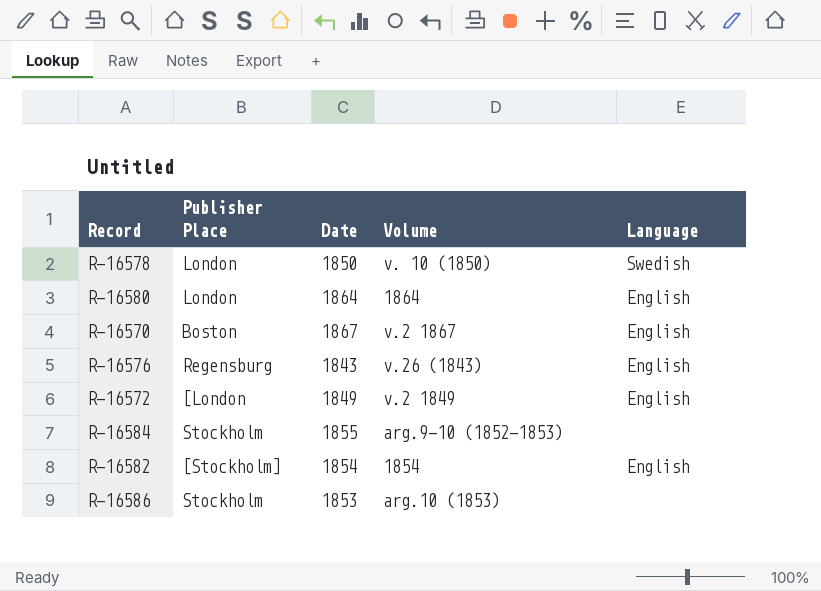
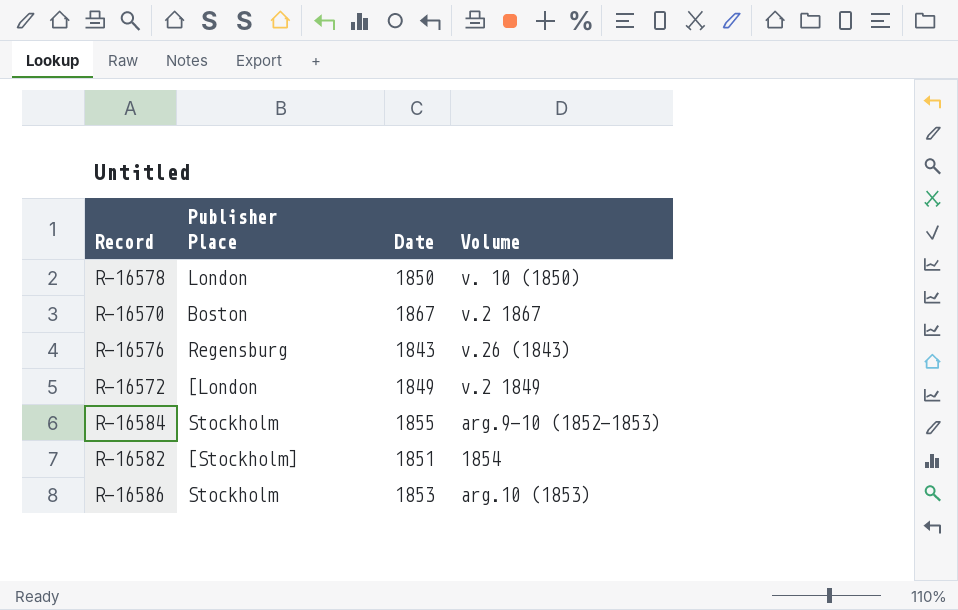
column Language | position: 5 -> none
row R-16580: London | 1864 | 1864 | English -> none
R-16582 | Date: 1854 -> 1851

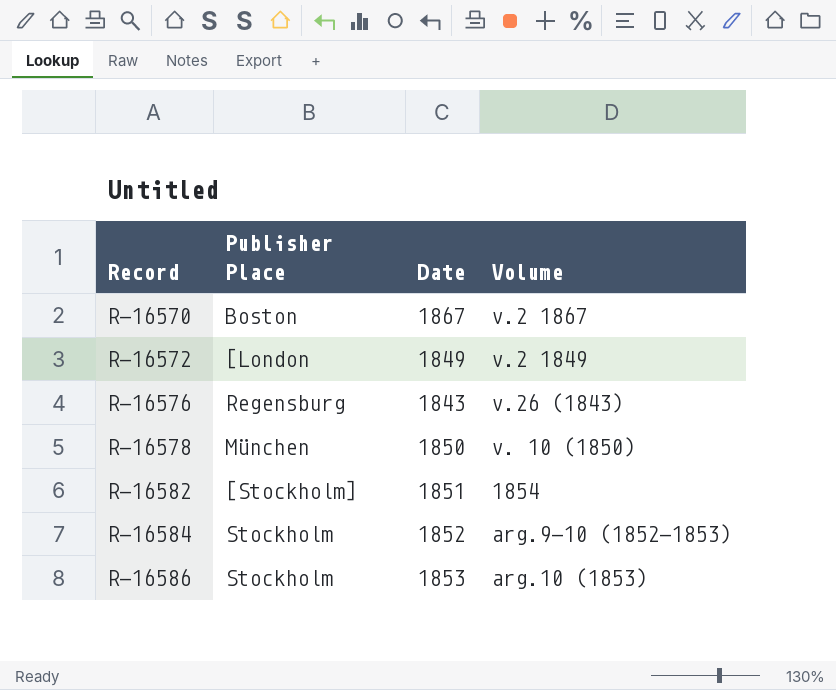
row order: none -> Record ascending
R-16578 | Publisher Place: London -> München
R-16584 | Date: 1855 -> 1852

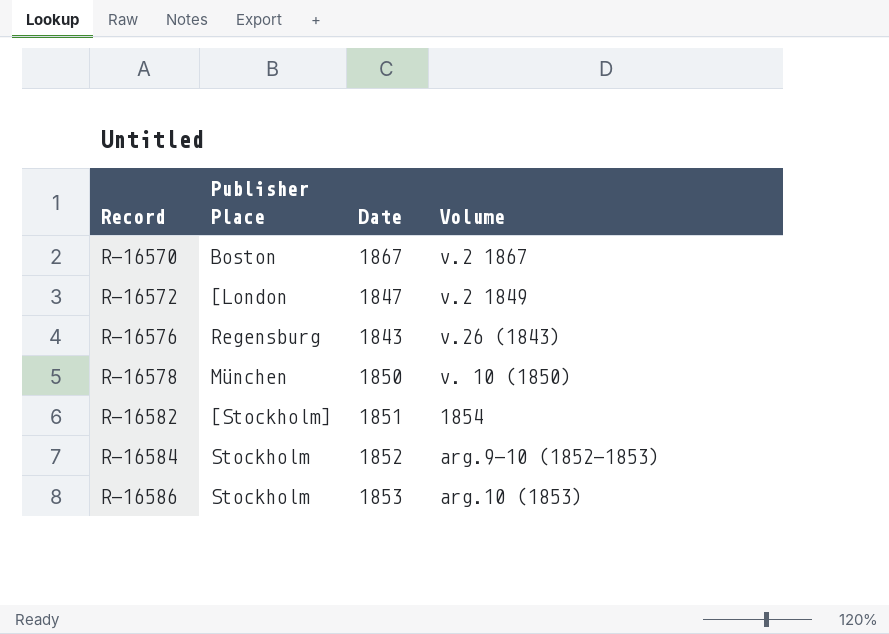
R-16572 | Date: 1849 -> 1847

